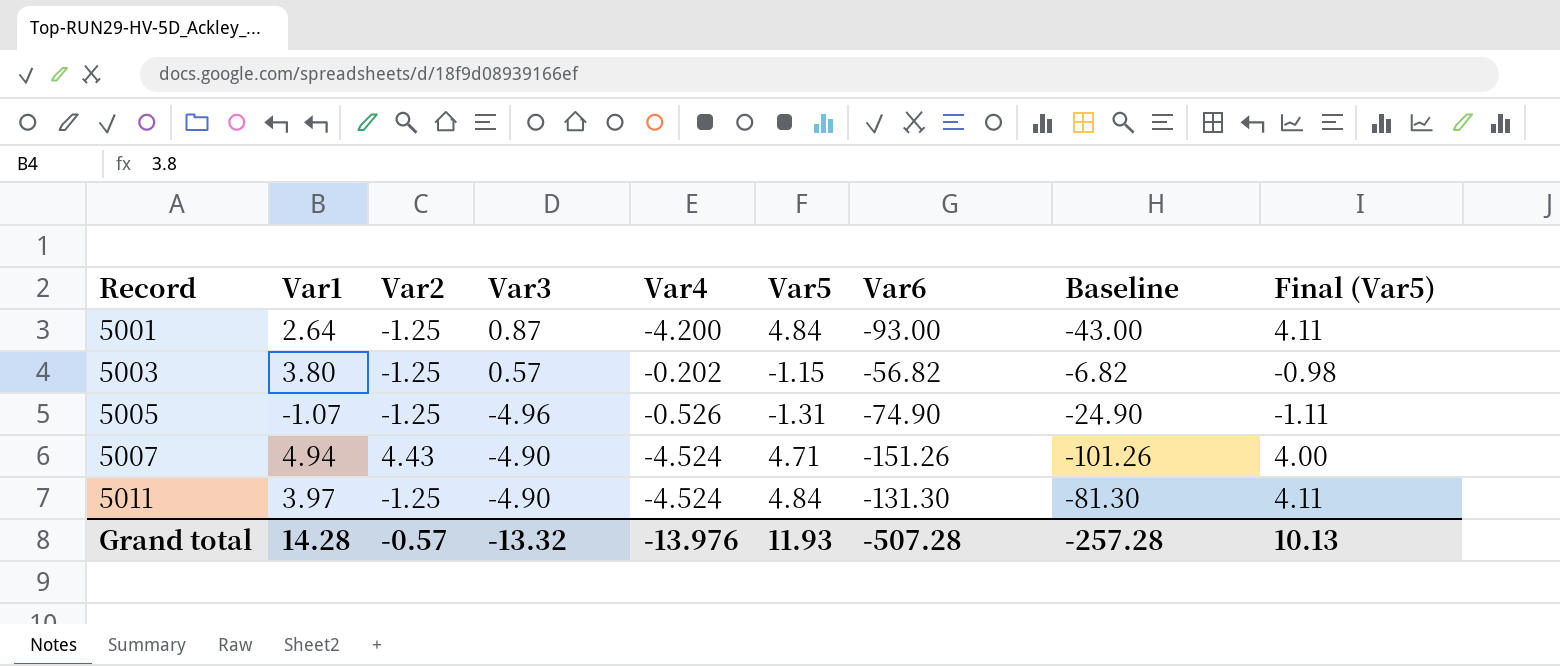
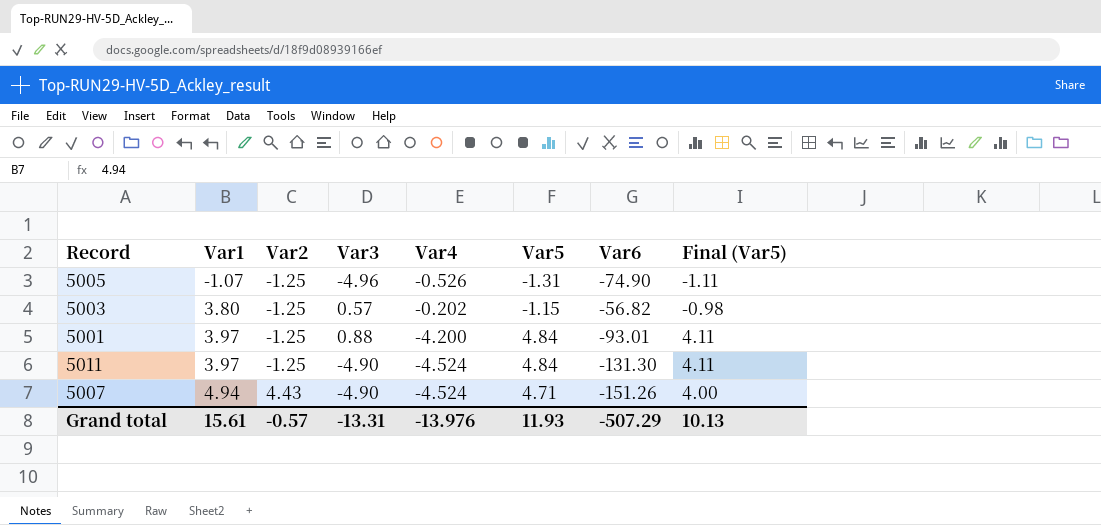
row order: Record ascending -> Var1 ascending
column Baseline | formula: [Var6] + 50 -> none
5001 | Var1: 2.64 -> 3.97
5001 | Var3: 0.87 -> 0.88
5001 | Var6: -93.00 -> -93.01
Grand total | Var1: 14.28 -> 15.61
Grand total | Var3: -13.32 -> -13.31
Grand total | Var6: -507.28 -> -507.29

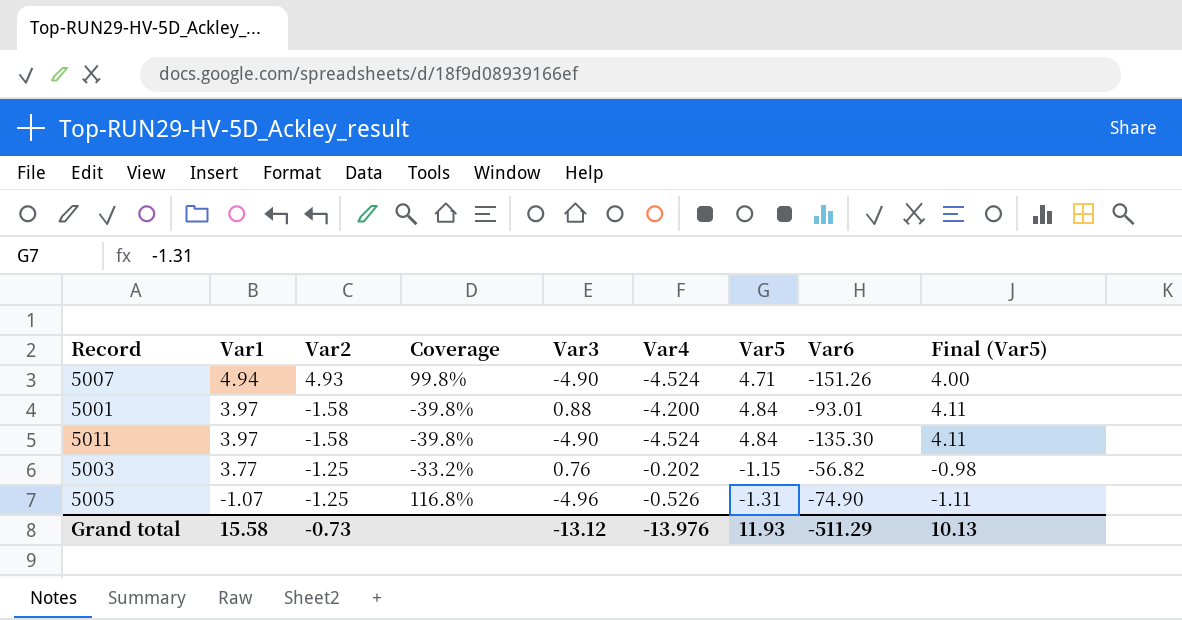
row order: Var1 ascending -> Var1 descending
column Coverage | formula: none -> [Var2] / [Var1]
5007 | Var2: 4.43 -> 4.93
5001 | Var2: -1.25 -> -1.58
5011 | Var2: -1.25 -> -1.58
5011 | Var6: -131.30 -> -135.30
5003 | Var1: 3.80 -> 3.77
5003 | Var3: 0.57 -> 0.76
Grand total | Var1: 15.61 -> 15.58
Grand total | Var2: -0.57 -> -0.73
Grand total | Var3: -13.31 -> -13.12
Grand total | Var6: -507.29 -> -511.29

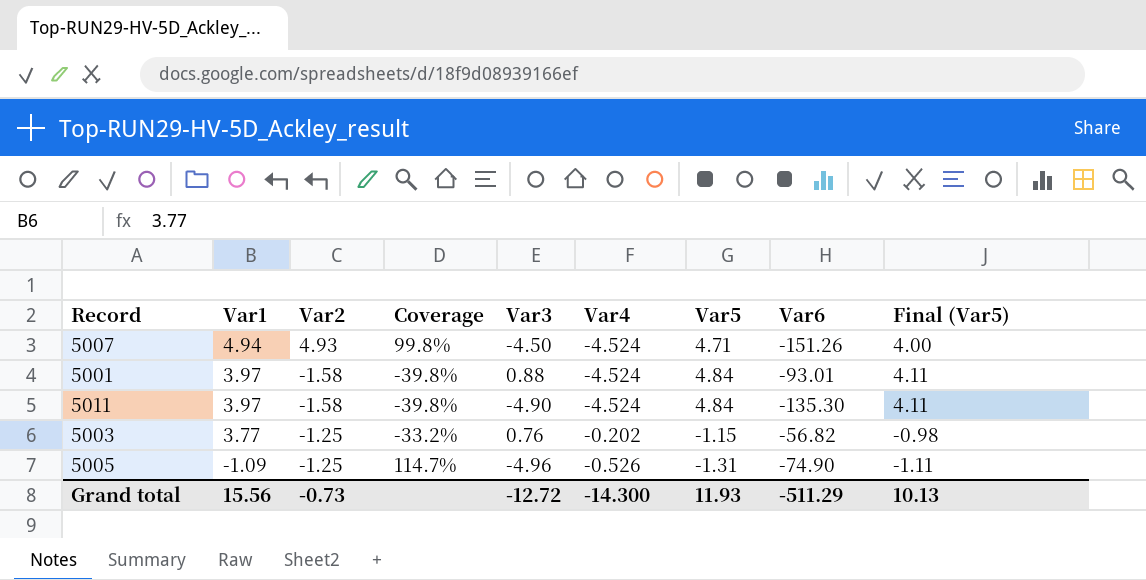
5007 | Var3: -4.90 -> -4.50
5001 | Var4: -4.200 -> -4.524
5005 | Var1: -1.07 -> -1.09
5005 | Coverage: 116.8% -> 114.7%
Grand total | Var1: 15.58 -> 15.56
Grand total | Var3: -13.12 -> -12.72
Grand total | Var4: -13.976 -> -14.300

